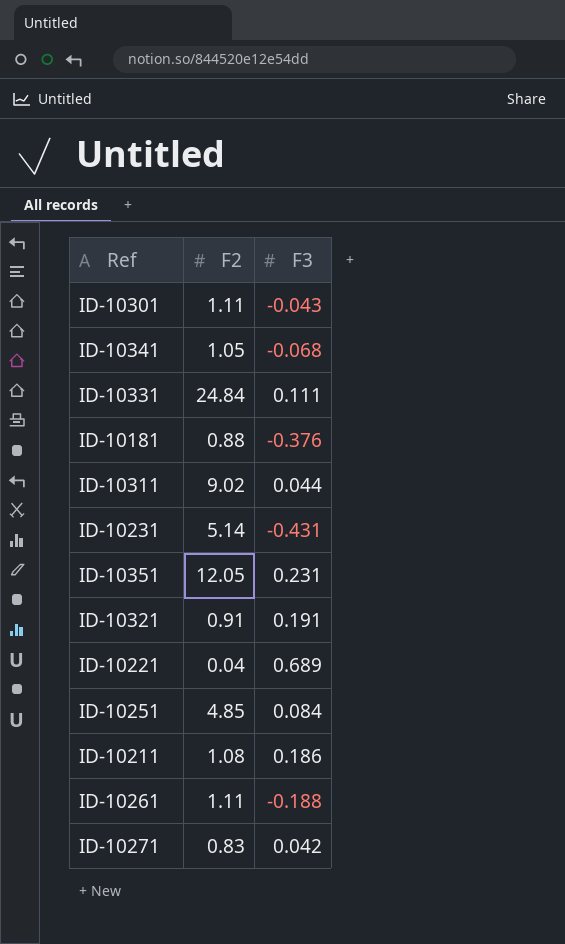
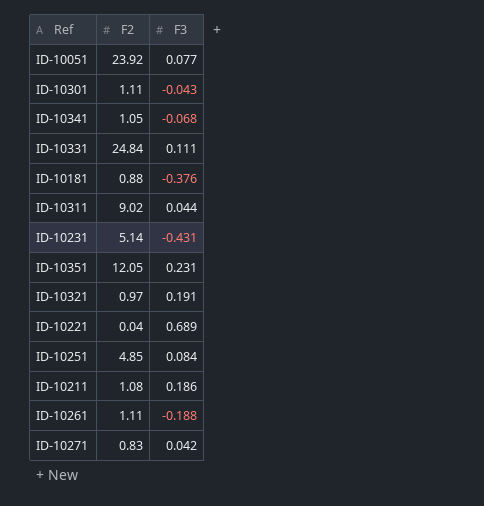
row ID-10051: none -> 23.92 | 0.077
ID-10321 | F2: 0.91 -> 0.97

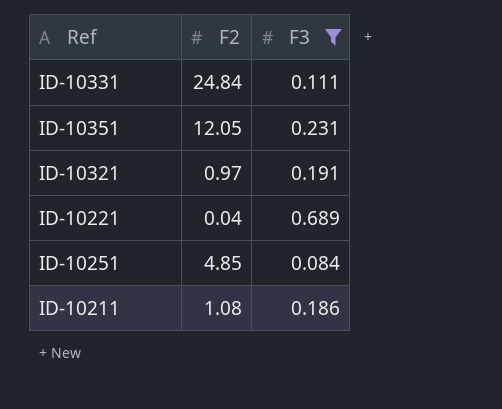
filter: none -> F3 >= 0.084

